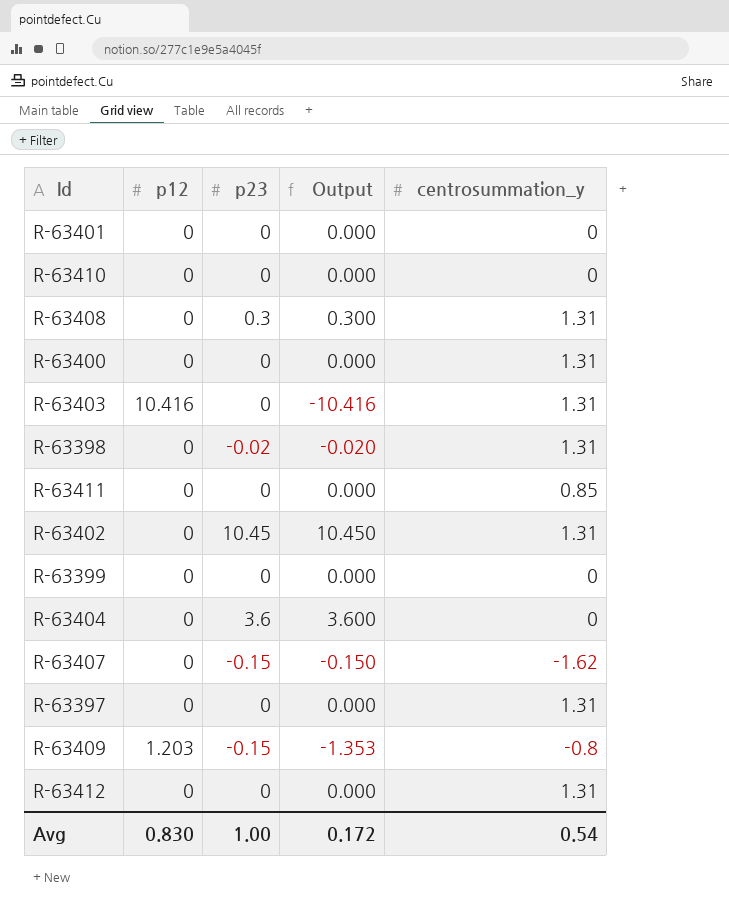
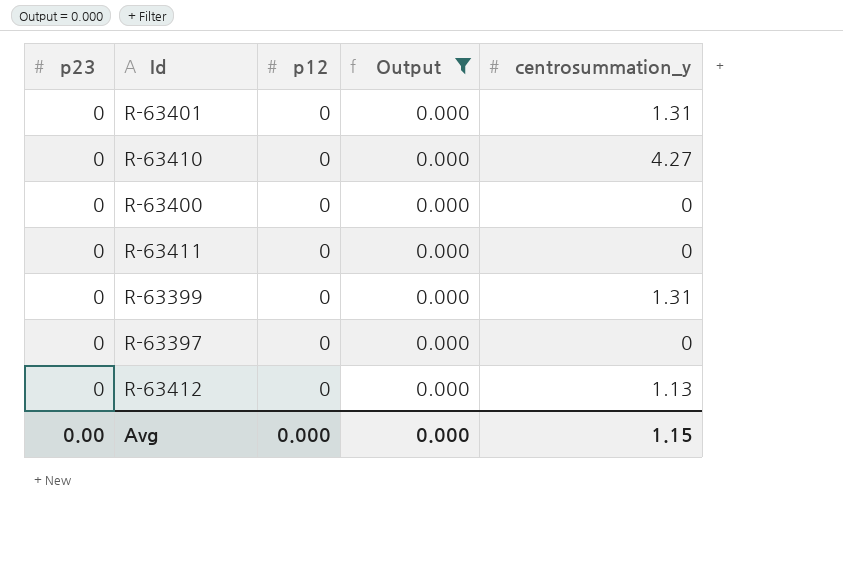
filter: none -> Output = 0.000
column p23 | position: 3 -> 1
R-63401 | centrosummation_y: 0 -> 1.31
R-63410 | centrosummation_y: 0 -> 4.27
R-63400 | centrosummation_y: 1.31 -> 0
R-63411 | centrosummation_y: 0.85 -> 0
R-63399 | centrosummation_y: 0 -> 1.31
R-63397 | centrosummation_y: 1.31 -> 0
R-63412 | centrosummation_y: 1.31 -> 1.13
Avg | p23: 1.00 -> 0.00
Avg | p12: 0.830 -> 0.000
Avg | Output: 0.172 -> 0.000
Avg | centrosummation_y: 0.54 -> 1.15

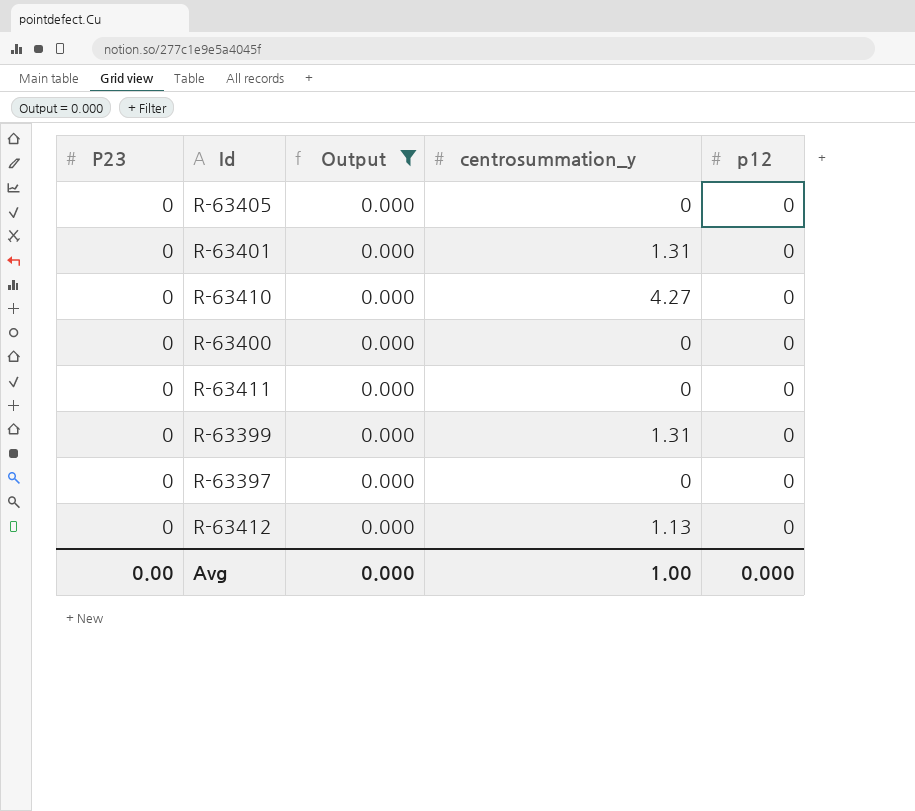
column name: p23 -> P23
column p12 | position: 3 -> 5
row R-63405: none -> 0 | 0.000 | 0 | 0
Avg | centrosummation_y: 1.15 -> 1.00

